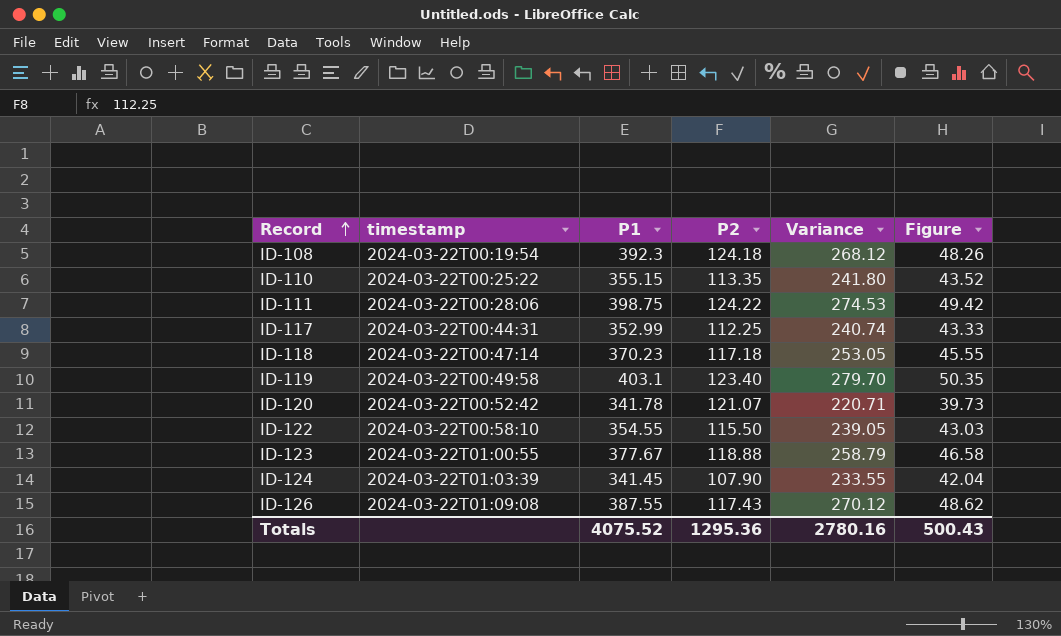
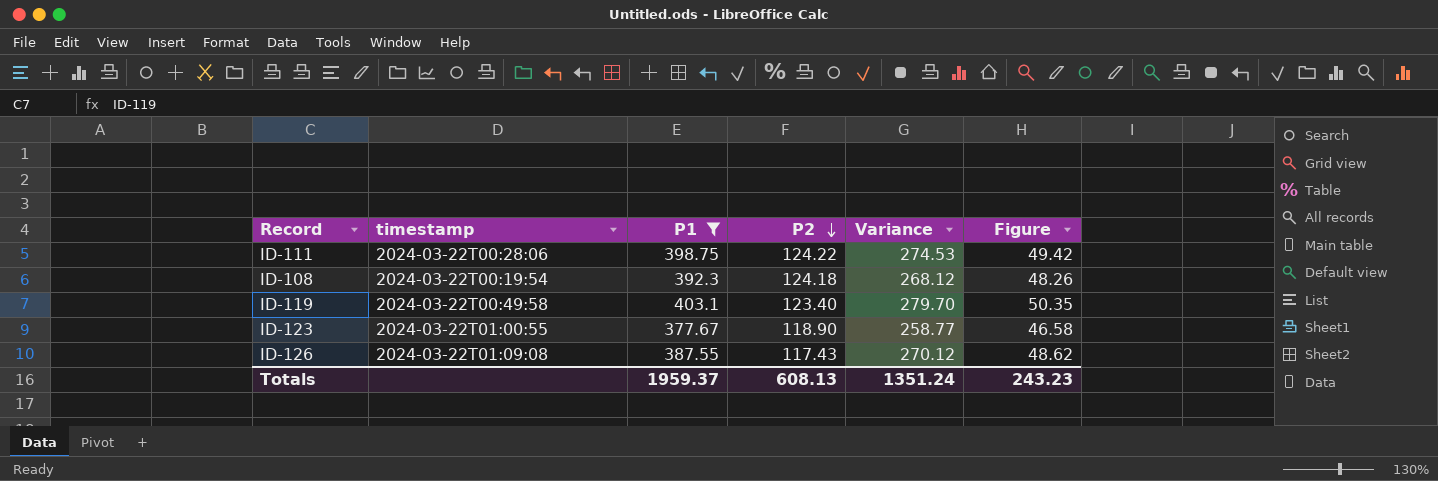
filter: none -> P1 >= 377.67
row order: Record ascending -> P2 descending
ID-123 | P2: 118.88 -> 118.90
ID-123 | Variance: 258.79 -> 258.77
Totals | P1: 4075.52 -> 1959.37
Totals | P2: 1295.36 -> 608.13
Totals | Variance: 2780.16 -> 1351.24
Totals | Figure: 500.43 -> 243.23

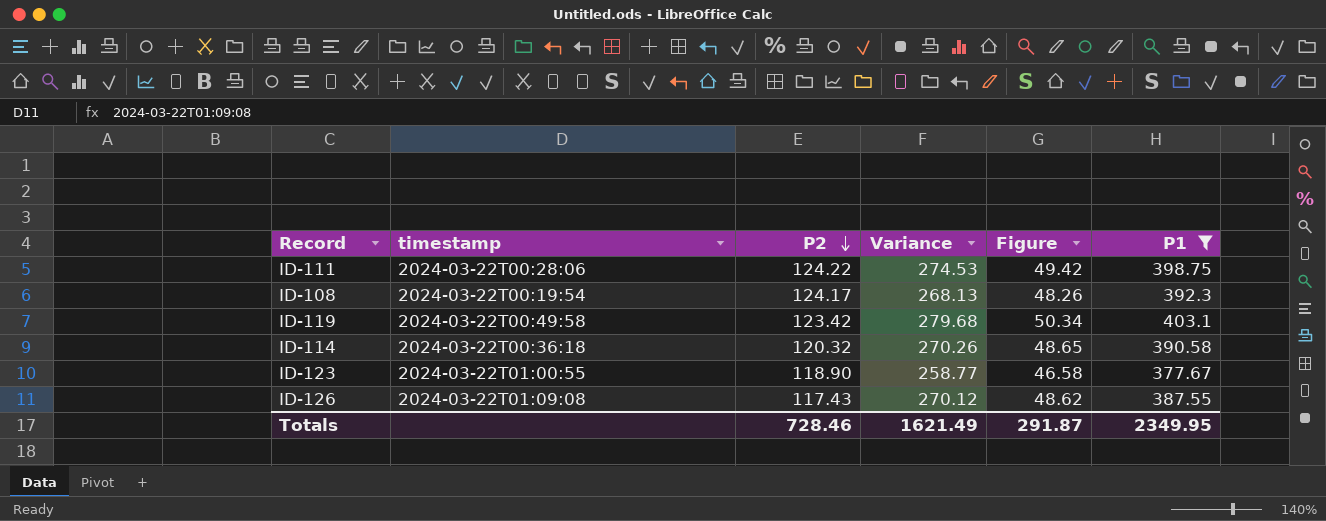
column P1 | position: 3 -> 6
ID-108 | P2: 124.18 -> 124.17
ID-108 | Variance: 268.12 -> 268.13
ID-119 | P2: 123.40 -> 123.42
ID-119 | Variance: 279.70 -> 279.68
ID-119 | Figure: 50.35 -> 50.34
row ID-114: none -> 2024-03-22T00:36:18 | 120.32 | 270.26 | 48.65 | 390.58
Totals | P2: 608.13 -> 728.46
Totals | Variance: 1351.24 -> 1621.49
Totals | Figure: 243.23 -> 291.87
Totals | P1: 1959.37 -> 2349.95

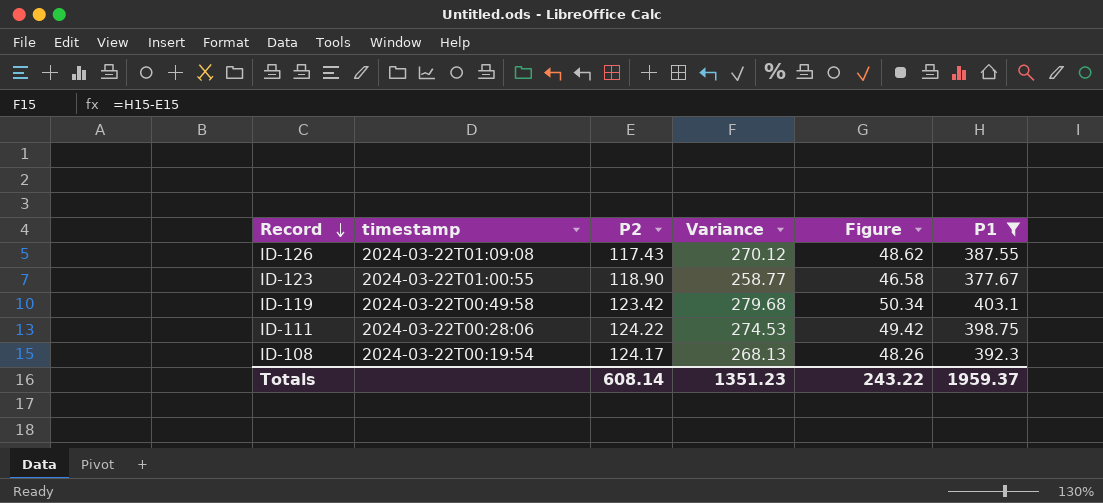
row order: P2 descending -> Record descending
row ID-114: 2024-03-22T00:36:18 | 120.32 | 270.26 | 48.65 | 390.58 -> none
Totals | P2: 728.46 -> 608.14
Totals | Variance: 1621.49 -> 1351.23
Totals | Figure: 291.87 -> 243.22
Totals | P1: 2349.95 -> 1959.37

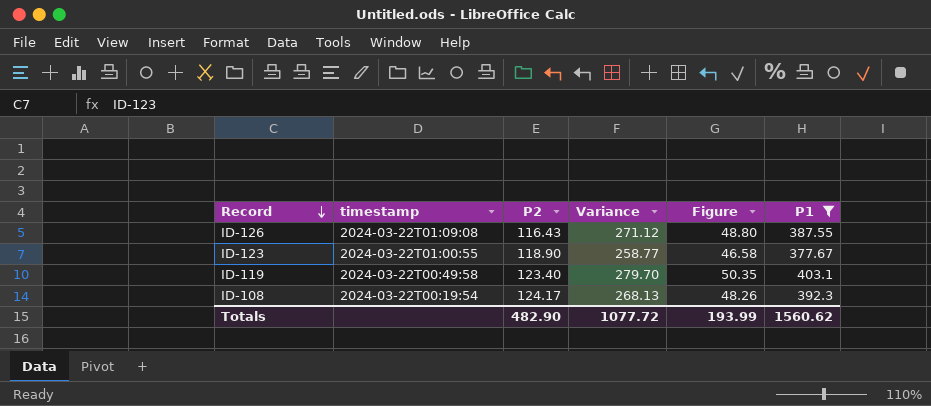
row ID-111: 2024-03-22T00:28:06 | 124.22 | 274.53 | 49.42 | 398.75 -> none
ID-126 | P2: 117.43 -> 116.43
ID-126 | Variance: 270.12 -> 271.12
ID-126 | Figure: 48.62 -> 48.80
ID-119 | P2: 123.42 -> 123.40
ID-119 | Variance: 279.68 -> 279.70
ID-119 | Figure: 50.34 -> 50.35
Totals | P2: 608.14 -> 482.90
Totals | Variance: 1351.23 -> 1077.72
Totals | Figure: 243.22 -> 193.99
Totals | P1: 1959.37 -> 1560.62

